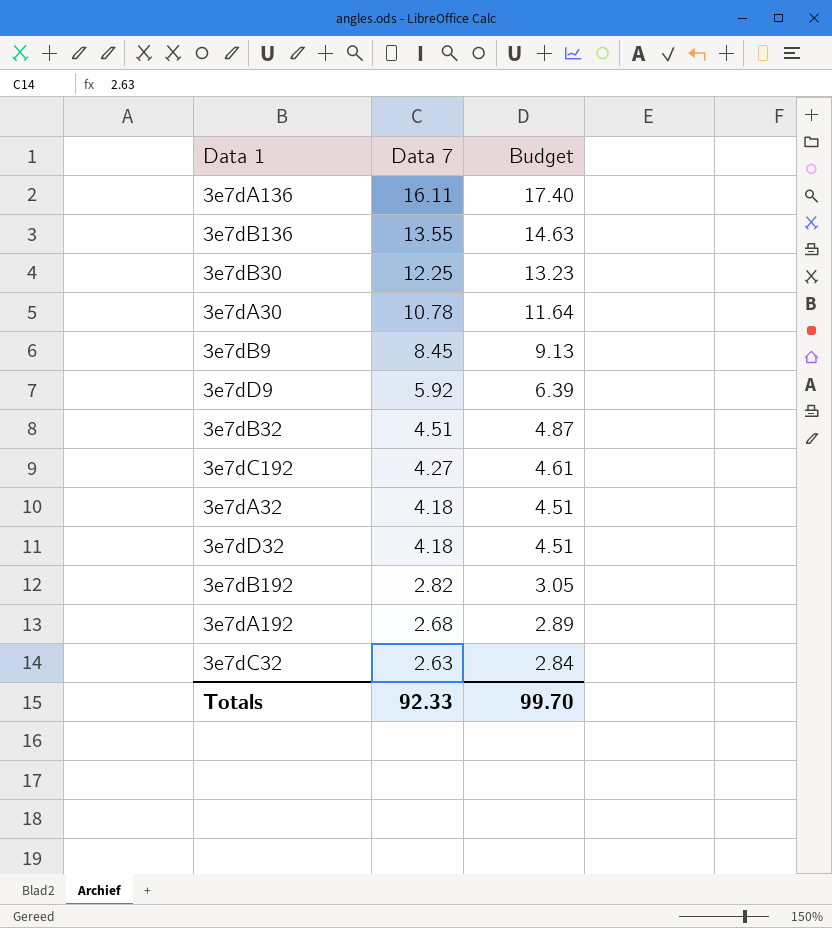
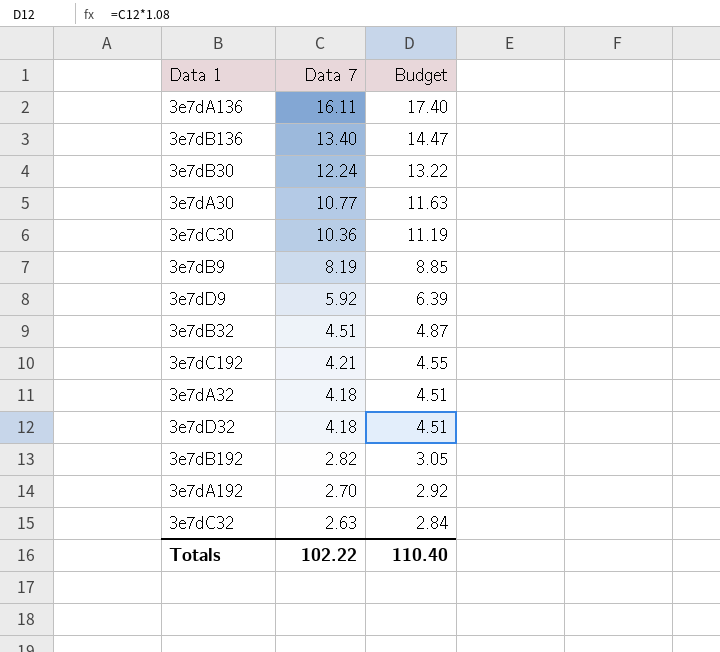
3e7dB136 | Data 7: 13.55 -> 13.40
3e7dB136 | Budget: 14.63 -> 14.47
3e7dB30 | Data 7: 12.25 -> 12.24
3e7dB30 | Budget: 13.23 -> 13.22
3e7dA30 | Data 7: 10.78 -> 10.77
3e7dA30 | Budget: 11.64 -> 11.63
row 3e7dC30: none -> 10.36 | 11.19
3e7dB9 | Data 7: 8.45 -> 8.19
3e7dB9 | Budget: 9.13 -> 8.85
3e7dC192 | Data 7: 4.27 -> 4.21
3e7dC192 | Budget: 4.61 -> 4.55
3e7dA192 | Data 7: 2.68 -> 2.70
3e7dA192 | Budget: 2.89 -> 2.92
Totals | Data 7: 92.33 -> 102.22
Totals | Budget: 99.70 -> 110.40

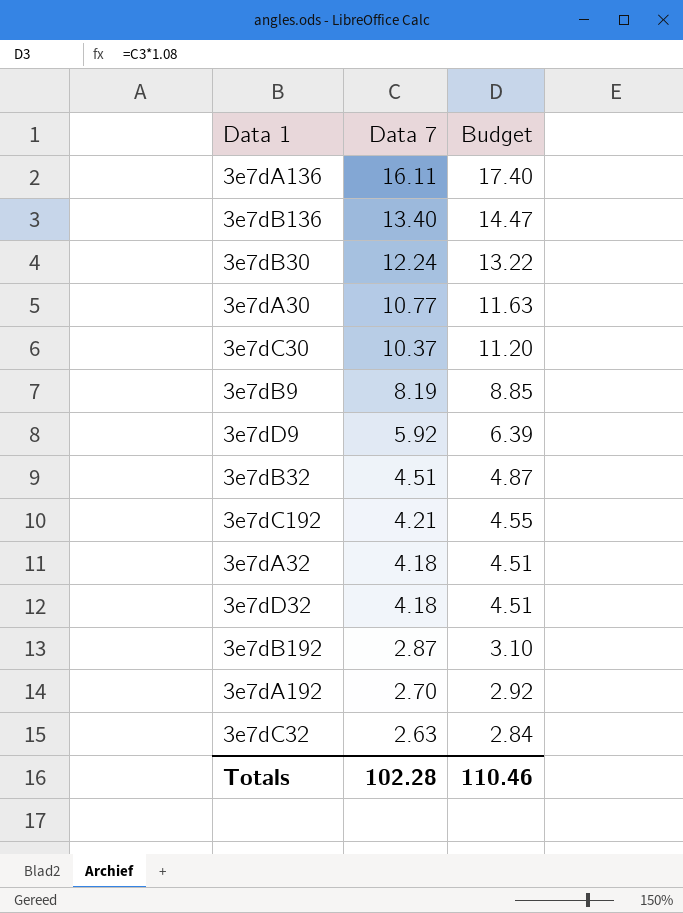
3e7dC30 | Data 7: 10.36 -> 10.37
3e7dC30 | Budget: 11.19 -> 11.20
3e7dB192 | Data 7: 2.82 -> 2.87
3e7dB192 | Budget: 3.05 -> 3.10
Totals | Data 7: 102.22 -> 102.28
Totals | Budget: 110.40 -> 110.46

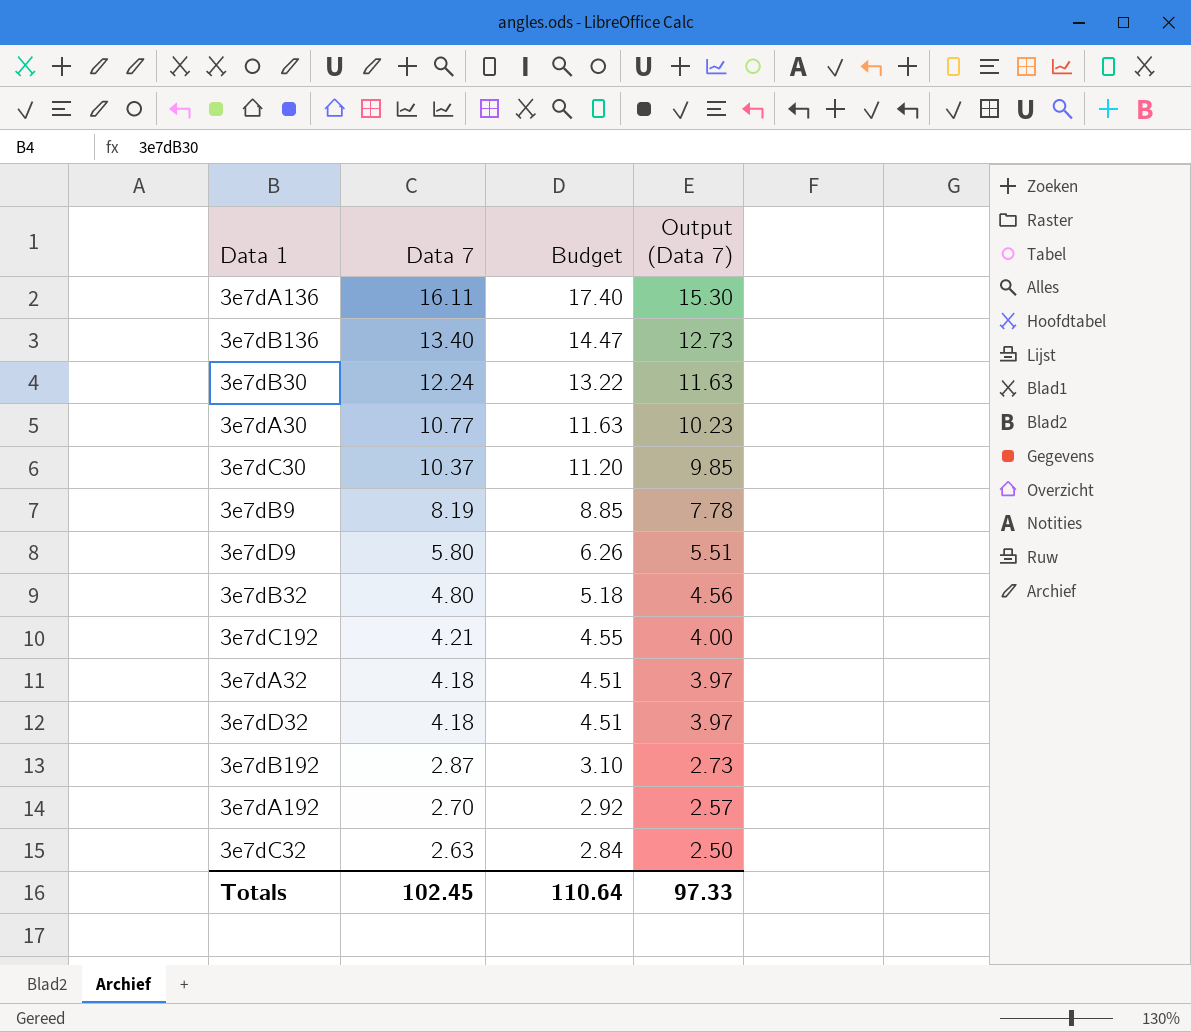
column Output (Data 7) | formula: none -> [Data 7] * 0.95
3e7dD9 | Data 7: 5.92 -> 5.80
3e7dD9 | Budget: 6.39 -> 6.26
3e7dB32 | Data 7: 4.51 -> 4.80
3e7dB32 | Budget: 4.87 -> 5.18
Totals | Data 7: 102.28 -> 102.45
Totals | Budget: 110.46 -> 110.64

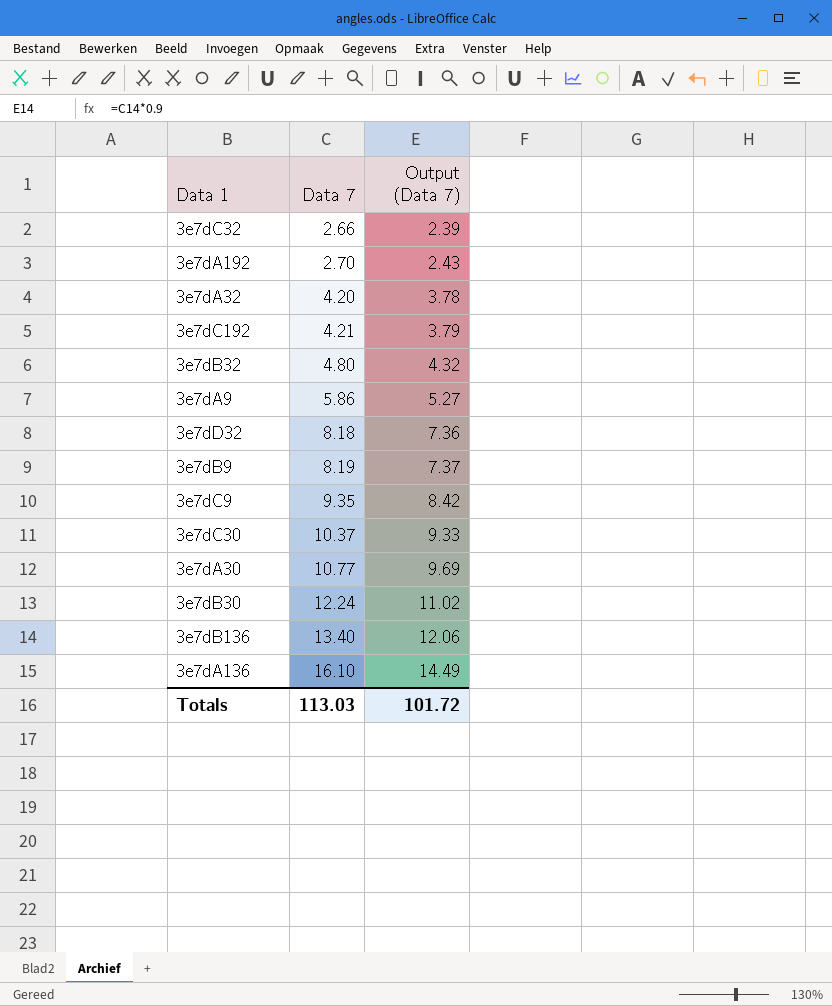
row order: Data 7 descending -> Data 7 ascending
column Budget | formula: [Data 7] * 1.08 -> none
column Output (Data 7) | formula: [Data 7] * 0.95 -> [Data 7] * 0.9
row 3e7dD9: 5.80 | 6.26 | 5.51 -> none
row 3e7dB192: 2.87 | 3.10 | 2.73 -> none
3e7dC32 | Data 7: 2.63 -> 2.66
3e7dA32 | Data 7: 4.18 -> 4.20
row 3e7dA9: none -> 5.86 | 5.27
3e7dD32 | Data 7: 4.18 -> 8.18
row 3e7dC9: none -> 9.35 | 8.42
3e7dA136 | Data 7: 16.11 -> 16.10
Totals | Data 7: 102.45 -> 113.03
Totals | Output (Data 7): 97.33 -> 101.72

